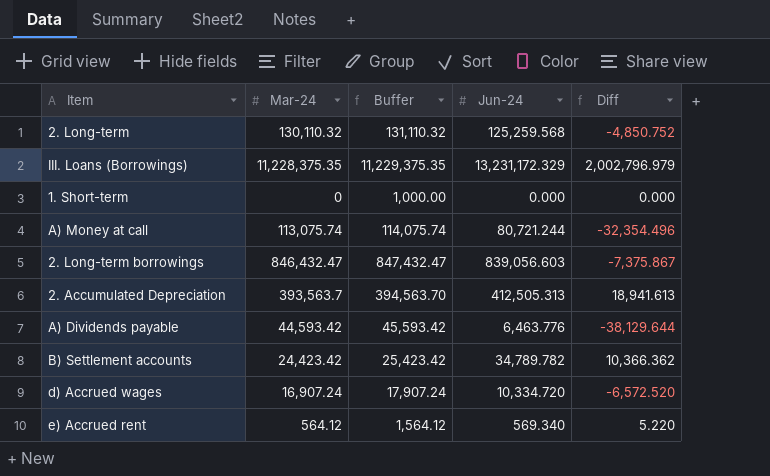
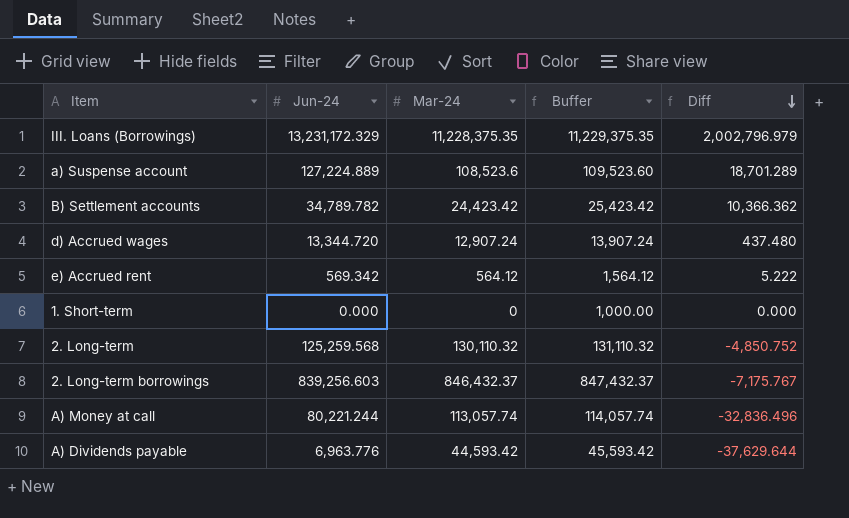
row order: none -> Diff descending
column Jun-24 | position: 4 -> 2
row 2. Accumulated Depreciation: 393,563.7 | 394,563.70 | 412,505.313 | 18,941.613 -> none
row a) Suspense account: none -> 127,224.889 | 108,523.6 | 109,523.60 | 18,701.289
d) Accrued wages | Jun-24: 10,334.720 -> 13,344.720
d) Accrued wages | Mar-24: 16,907.24 -> 12,907.24
d) Accrued wages | Buffer: 17,907.24 -> 13,907.24
d) Accrued wages | Diff: -6,572.520 -> 437.480
e) Accrued rent | Jun-24: 569.340 -> 569.342
e) Accrued rent | Diff: 5.220 -> 5.222
2. Long-term borrowings | Jun-24: 839,056.603 -> 839,256.603
2. Long-term borrowings | Mar-24: 846,432.47 -> 846,432.37
2. Long-term borrowings | Buffer: 847,432.47 -> 847,432.37
2. Long-term borrowings | Diff: -7,375.867 -> -7,175.767
A) Money at call | Jun-24: 80,721.244 -> 80,221.244
A) Money at call | Mar-24: 113,075.74 -> 113,057.74
A) Money at call | Buffer: 114,075.74 -> 114,057.74
A) Money at call | Diff: -32,354.496 -> -32,836.496
A) Dividends payable | Jun-24: 6,463.776 -> 6,963.776
A) Dividends payable | Diff: -38,129.644 -> -37,629.644

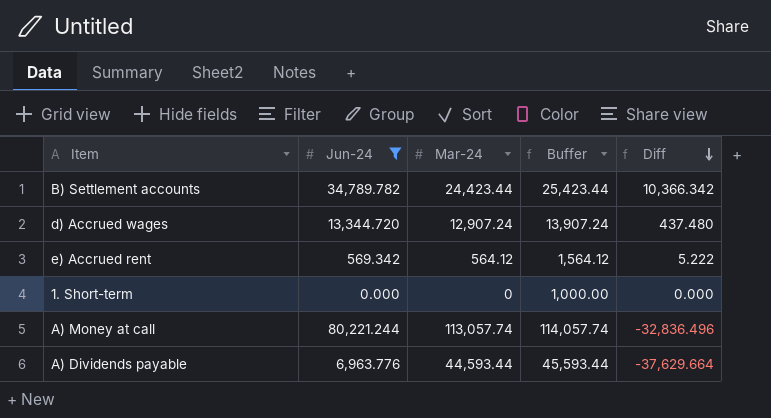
filter: none -> Jun-24 <= 80,221.244
B) Settlement accounts | Mar-24: 24,423.42 -> 24,423.44
B) Settlement accounts | Buffer: 25,423.42 -> 25,423.44
B) Settlement accounts | Diff: 10,366.362 -> 10,366.342
A) Dividends payable | Mar-24: 44,593.42 -> 44,593.44
A) Dividends payable | Buffer: 45,593.42 -> 45,593.44
A) Dividends payable | Diff: -37,629.644 -> -37,629.664

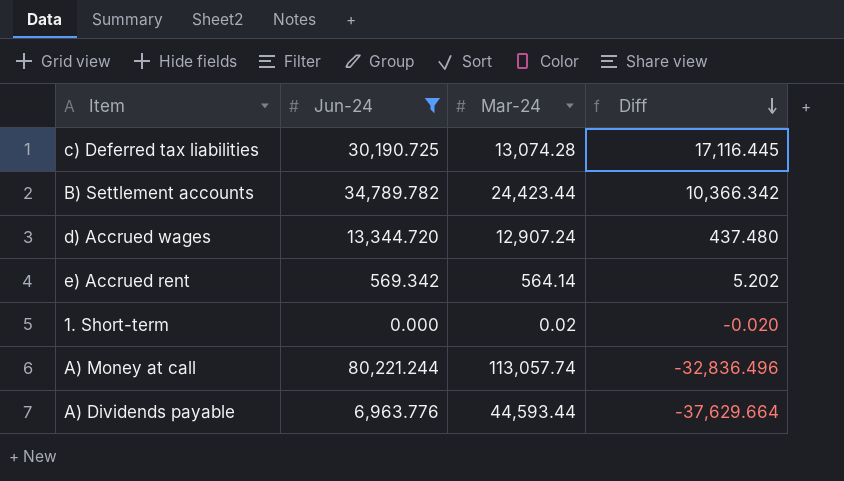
column Buffer | formula: [Mar-24] + 1000 -> none
row c) Deferred tax liabilities: none -> 30,190.725 | 13,074.28 | 17,116.445
e) Accrued rent | Mar-24: 564.12 -> 564.14
e) Accrued rent | Diff: 5.222 -> 5.202
1. Short-term | Mar-24: 0 -> 0.02
1. Short-term | Diff: 0.000 -> -0.020

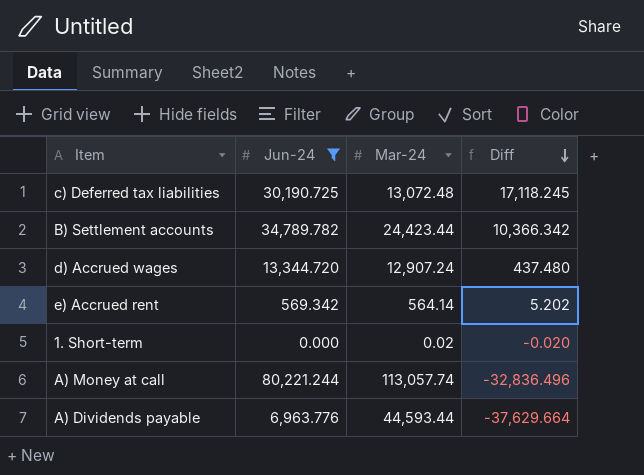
c) Deferred tax liabilities | Mar-24: 13,074.28 -> 13,072.48
c) Deferred tax liabilities | Diff: 17,116.445 -> 17,118.245

